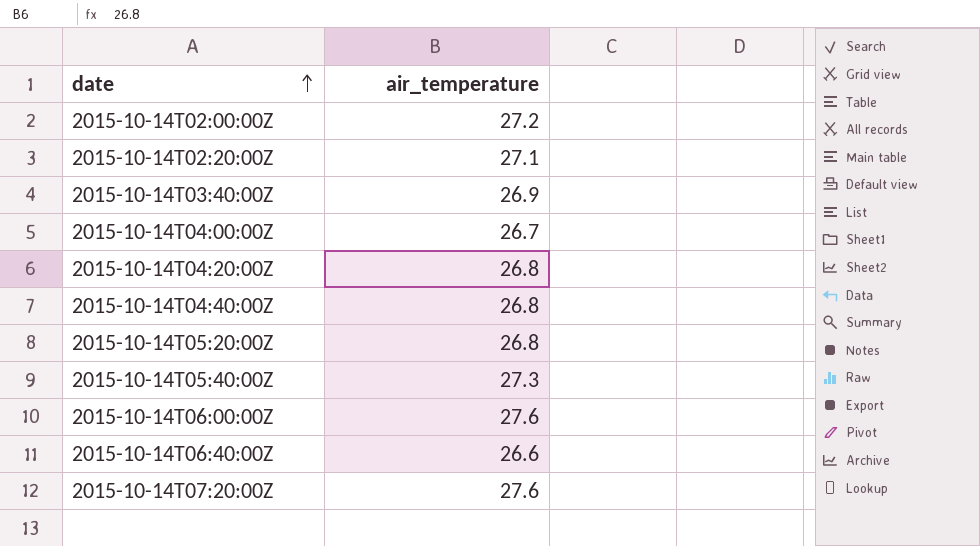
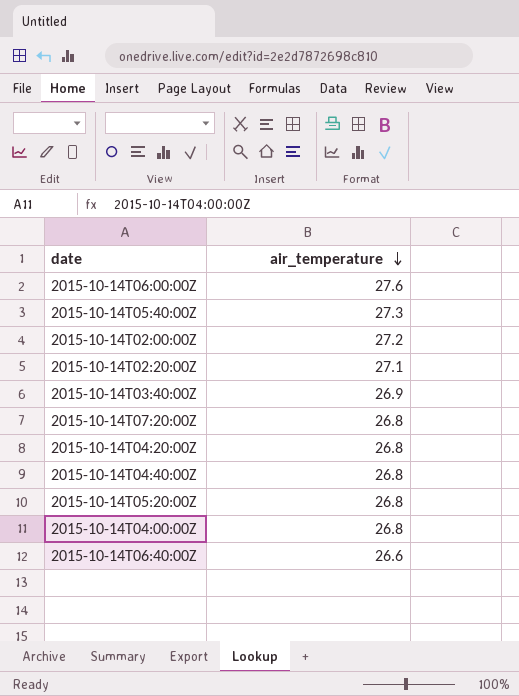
row order: date ascending -> air_temperature descending
2015-10-14T07:20:00Z | air_temperature: 27.6 -> 26.8
2015-10-14T04:00:00Z | air_temperature: 26.7 -> 26.8

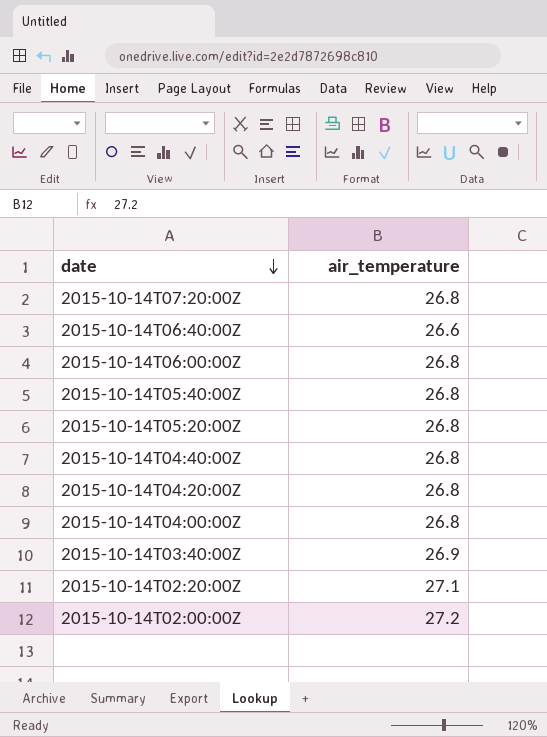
row order: air_temperature descending -> date descending
2015-10-14T06:00:00Z | air_temperature: 27.6 -> 26.8
2015-10-14T05:40:00Z | air_temperature: 27.3 -> 26.8

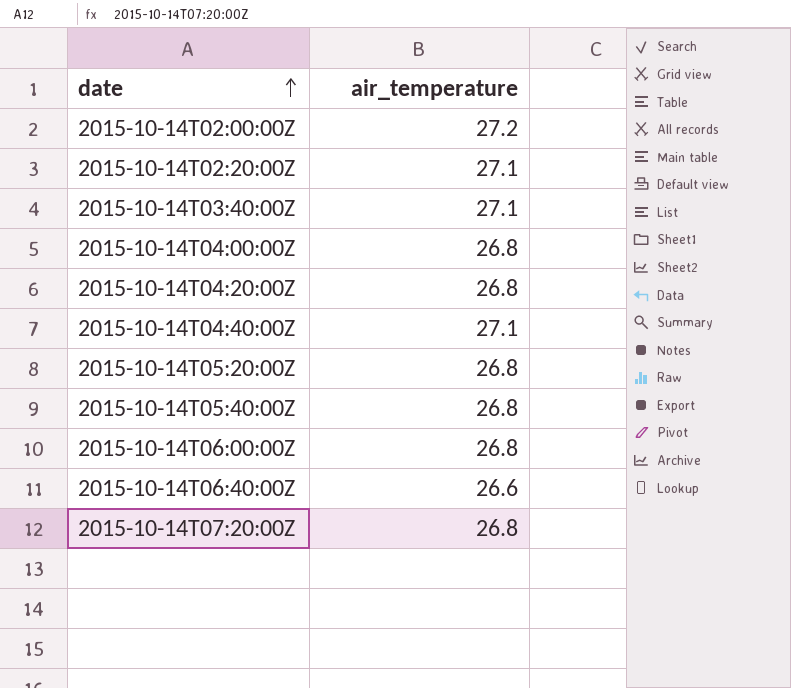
row order: date descending -> date ascending
2015-10-14T03:40:00Z | air_temperature: 26.9 -> 27.1
2015-10-14T04:40:00Z | air_temperature: 26.8 -> 27.1

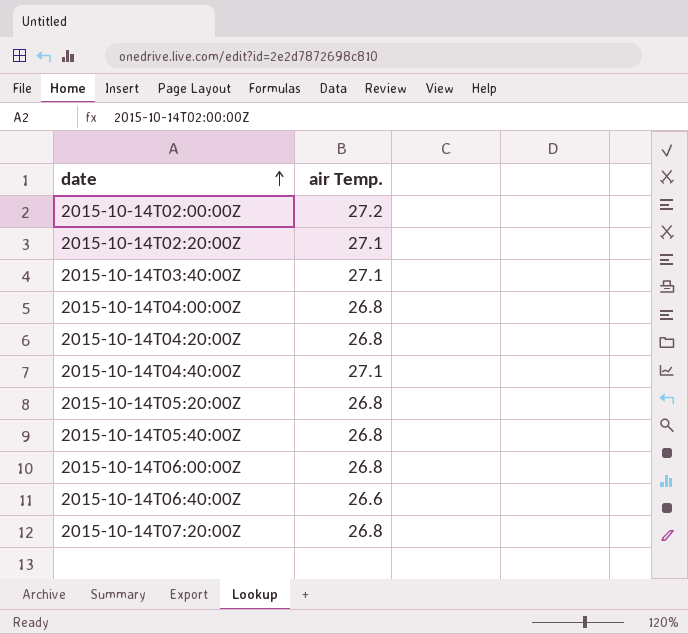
column name: air_temperature -> air Temp.

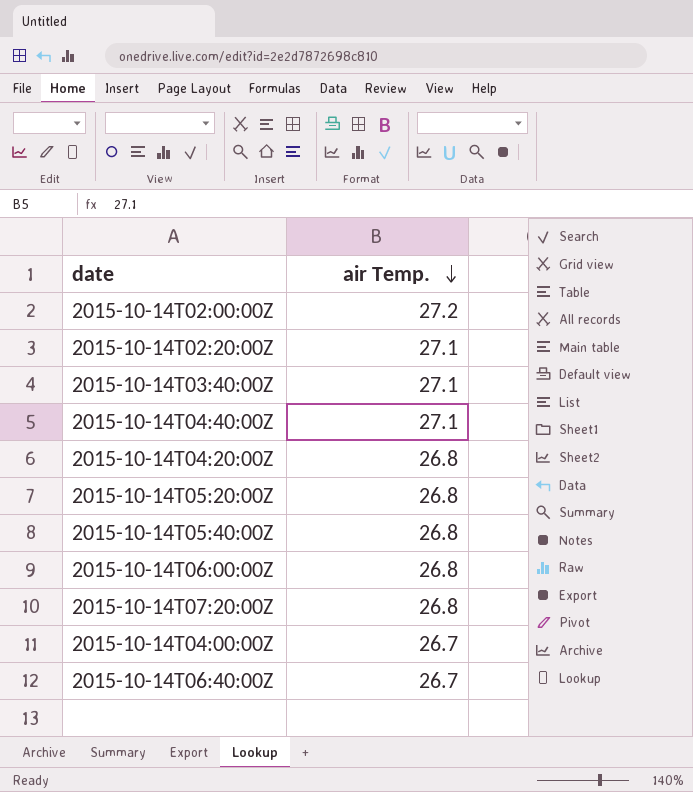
row order: date ascending -> air Temp. descending
2015-10-14T04:00:00Z | air Temp.: 26.8 -> 26.7
2015-10-14T06:40:00Z | air Temp.: 26.6 -> 26.7

